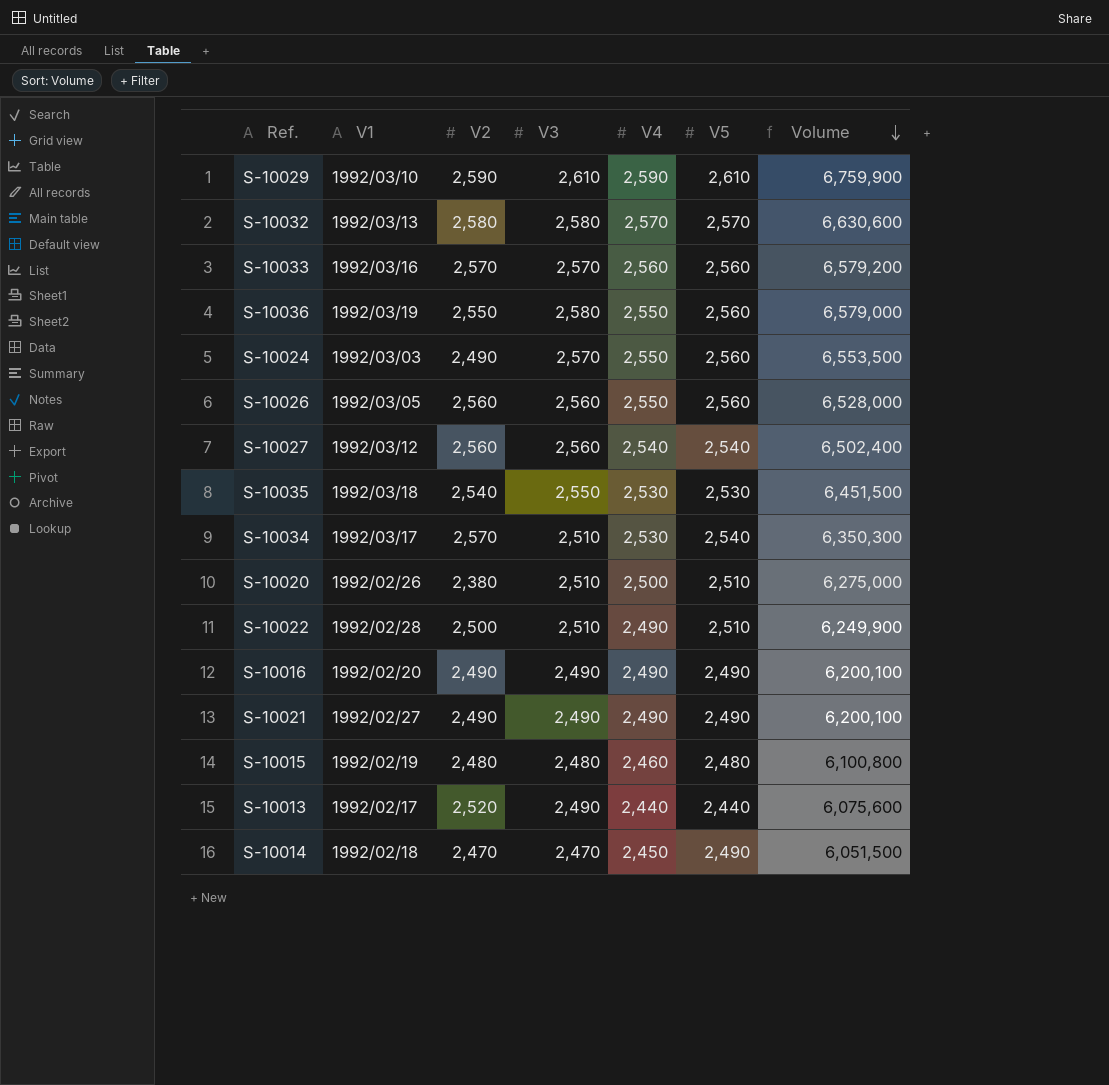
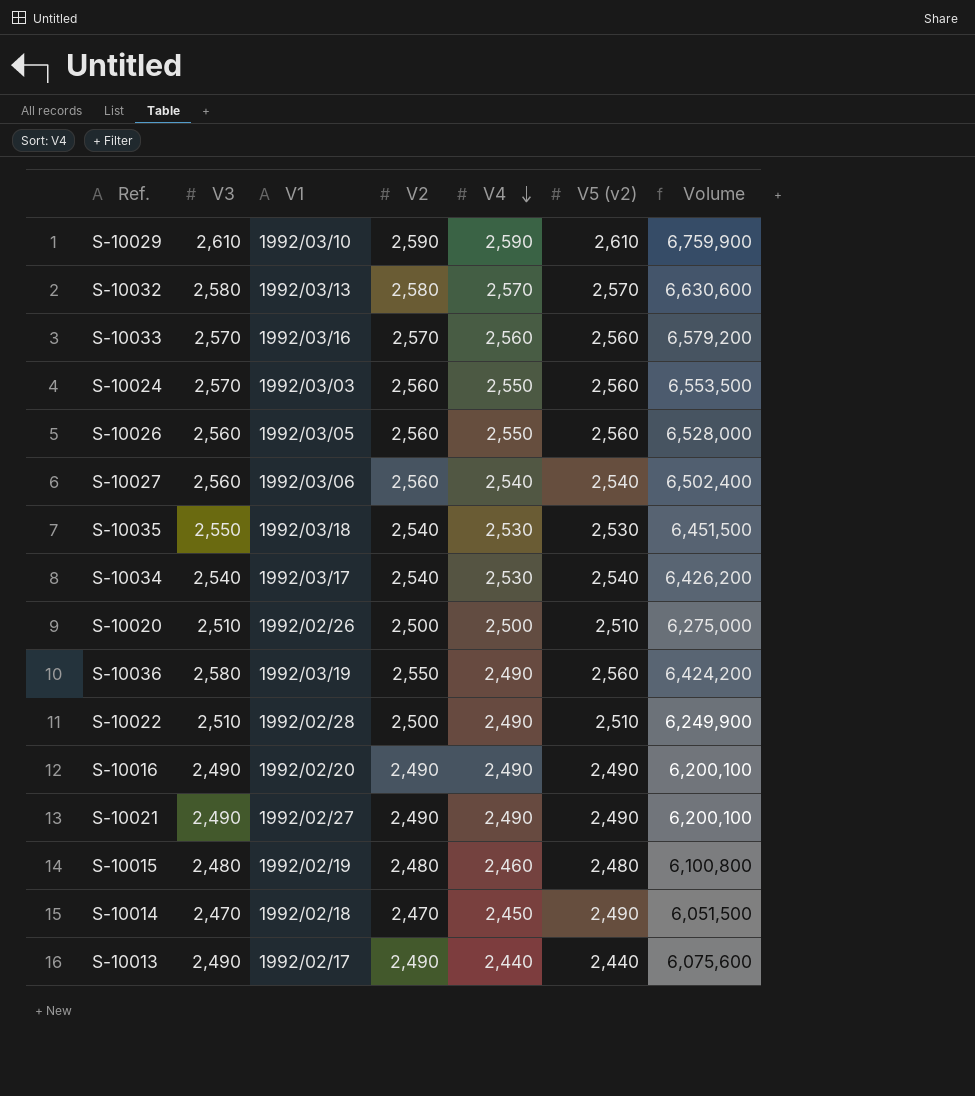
row order: Volume descending -> V4 descending
column V3 | position: 4 -> 2
column name: V5 -> V5 (v2)
S-10024 | V2: 2,490 -> 2,560
S-10027 | V1: 1992/03/12 -> 1992/03/06
S-10034 | V3: 2,510 -> 2,540
S-10034 | V2: 2,570 -> 2,540
S-10034 | Volume: 6,350,300 -> 6,426,200
S-10020 | V2: 2,380 -> 2,500
S-10036 | V4: 2,550 -> 2,490
S-10036 | Volume: 6,579,000 -> 6,424,200
S-10013 | V2: 2,520 -> 2,490

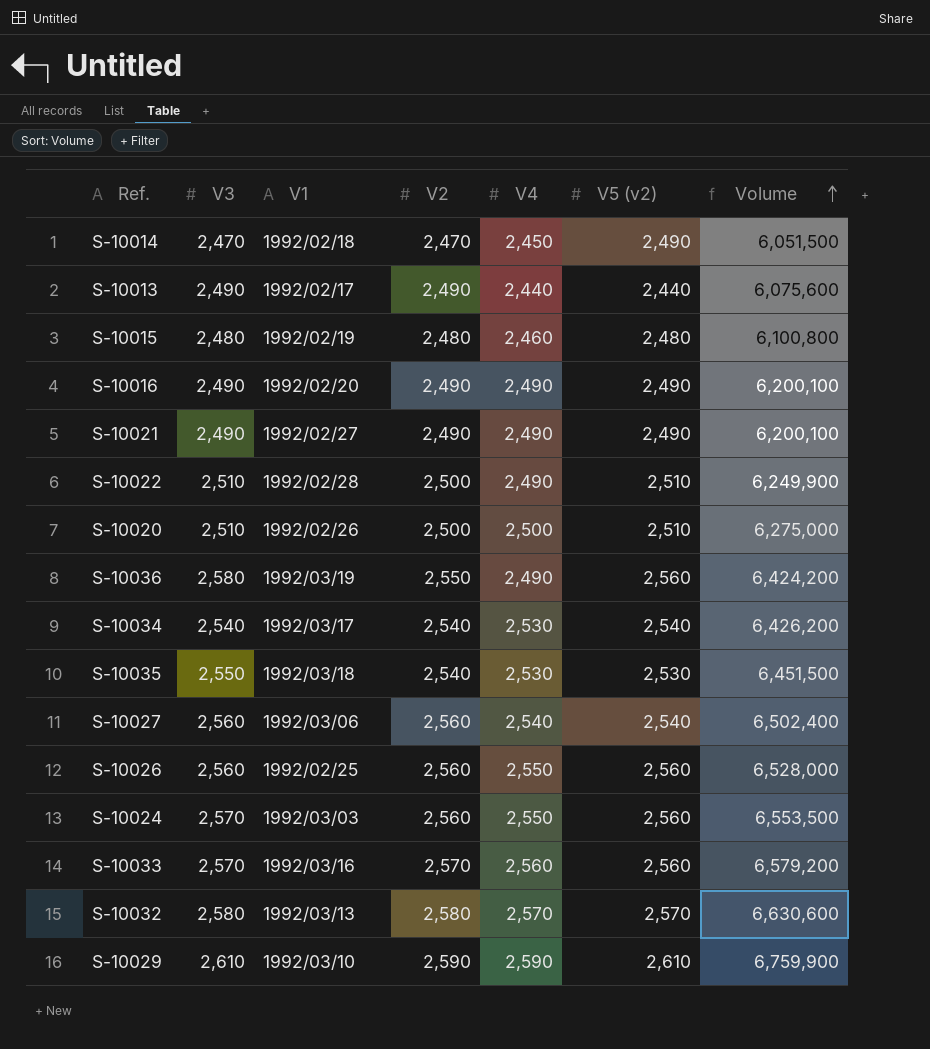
row order: V4 descending -> Volume ascending
S-10026 | V1: 1992/03/05 -> 1992/02/25

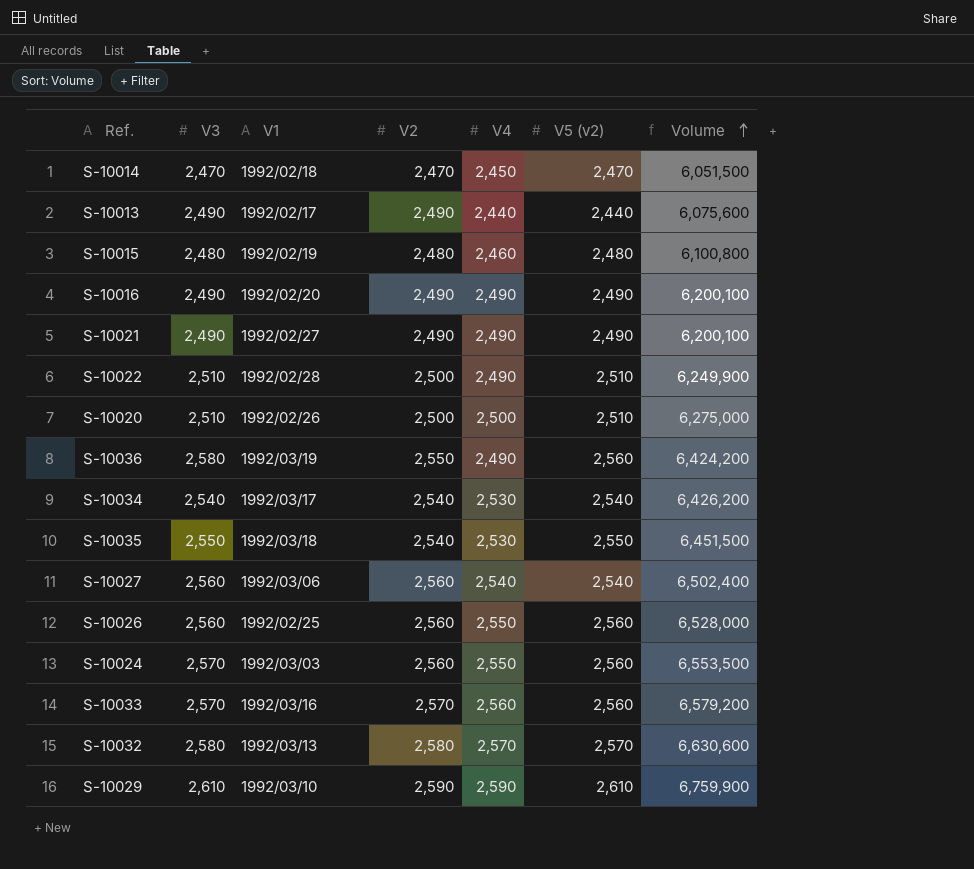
S-10014 | V5 (v2): 2,490 -> 2,470
S-10035 | V5 (v2): 2,530 -> 2,550

